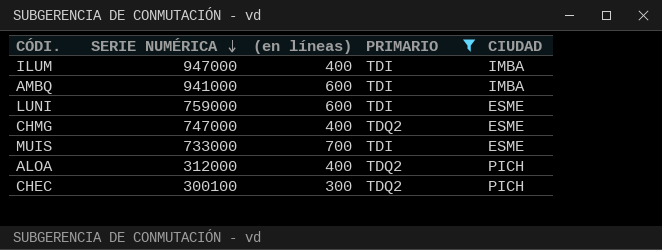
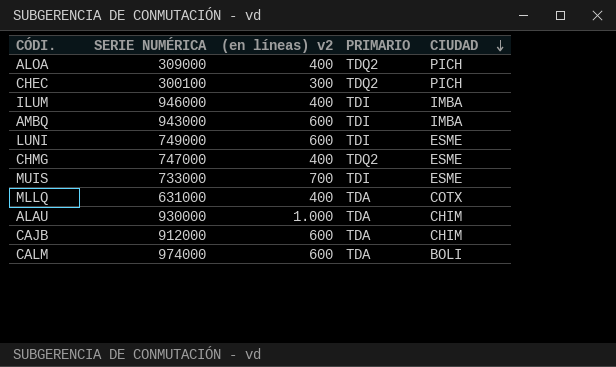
filter: PRIMARIO != TDA -> none
row order: SERIE NUMÉRICA descending -> CIUDAD descending
column name: (en líneas) -> (en líneas) v2
ALOA | SERIE NUMÉRICA: 312000 -> 309000
ILUM | SERIE NUMÉRICA: 947000 -> 946000
AMBQ | SERIE NUMÉRICA: 941000 -> 943000
LUNI | SERIE NUMÉRICA: 759000 -> 749000

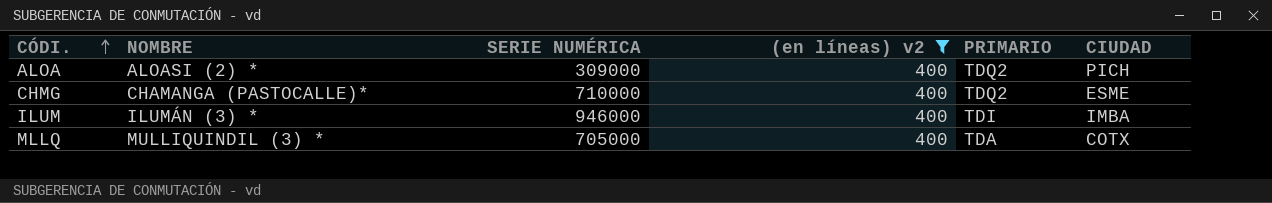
filter: none -> (en líneas) v2 = 400
row order: CIUDAD descending -> CÓDI. ascending
column NOMBRE | position: none -> 2
CHMG | SERIE NUMÉRICA: 747000 -> 710000
MLLQ | SERIE NUMÉRICA: 631000 -> 705000

